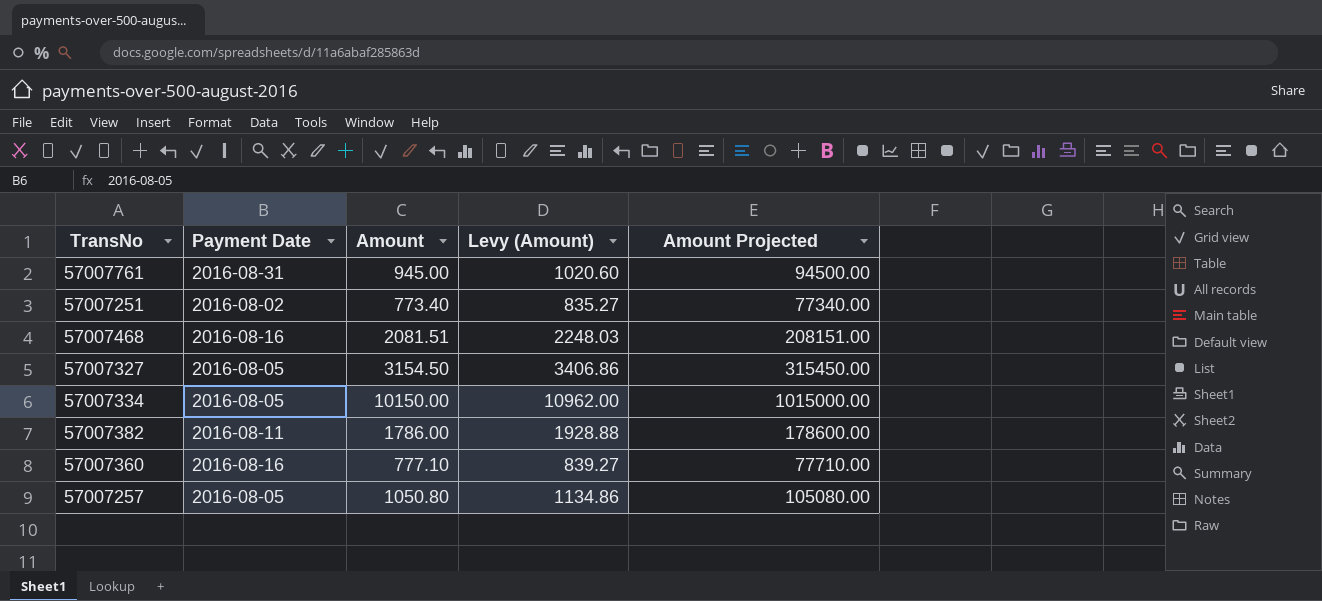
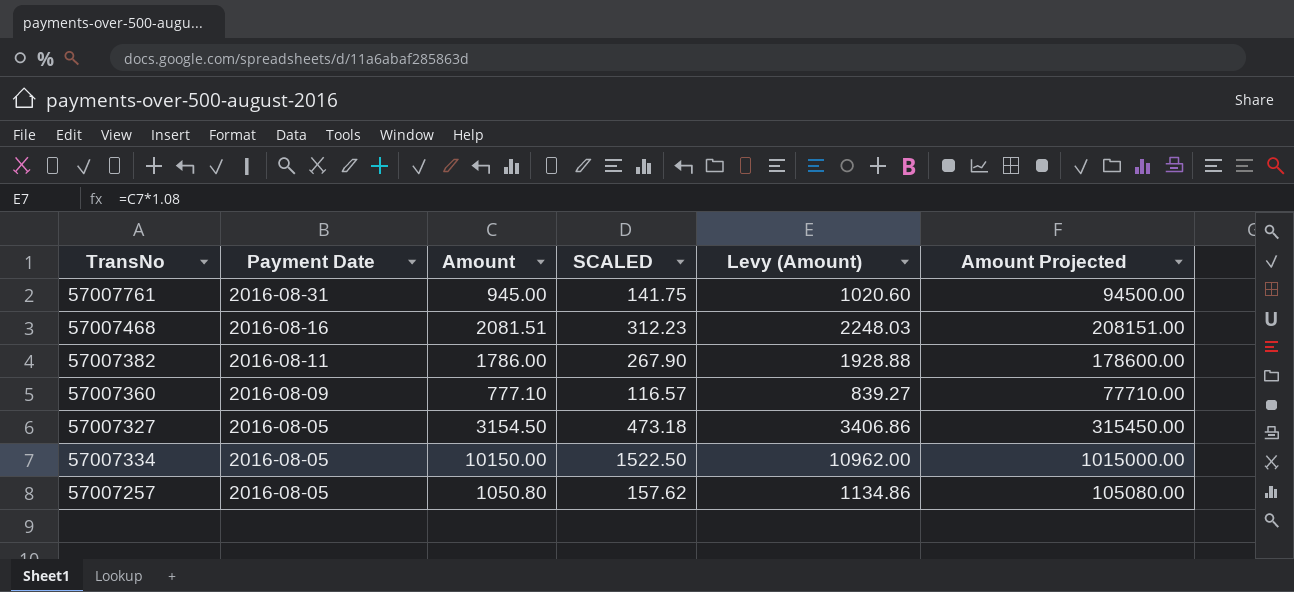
row order: none -> Payment Date descending
column SCALED | formula: none -> [Amount] * 0.15
row 57007251: 2016-08-02 | 773.40 | 835.27 | 77340.00 -> none
57007360 | Payment Date: 2016-08-16 -> 2016-08-09

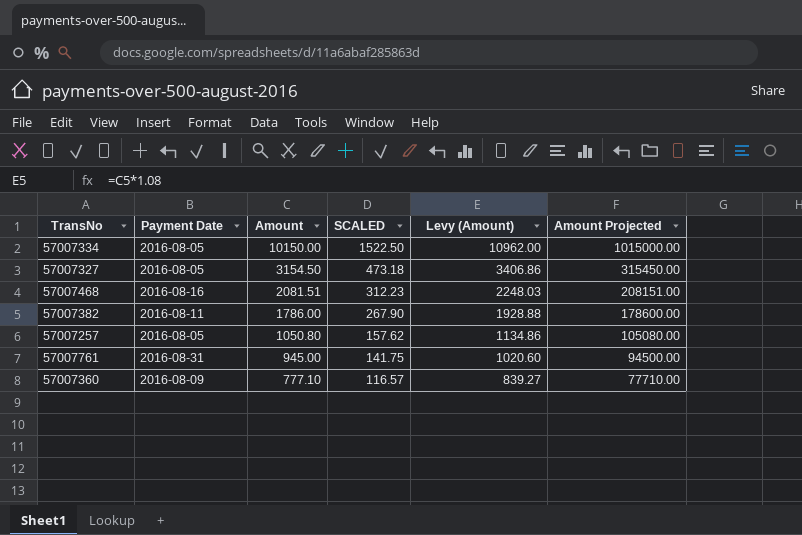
row order: Payment Date descending -> Amount descending

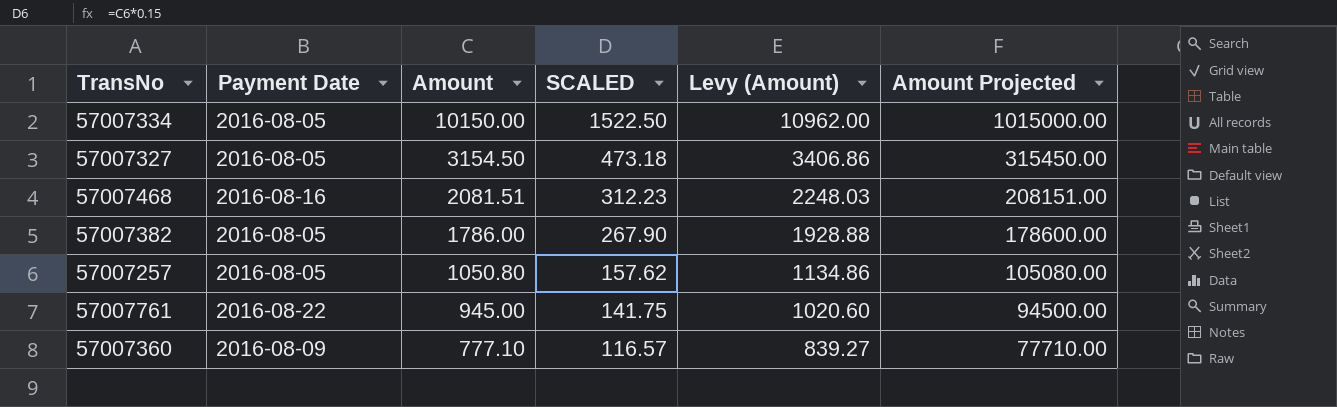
57007382 | Payment Date: 2016-08-11 -> 2016-08-05
57007761 | Payment Date: 2016-08-31 -> 2016-08-22

